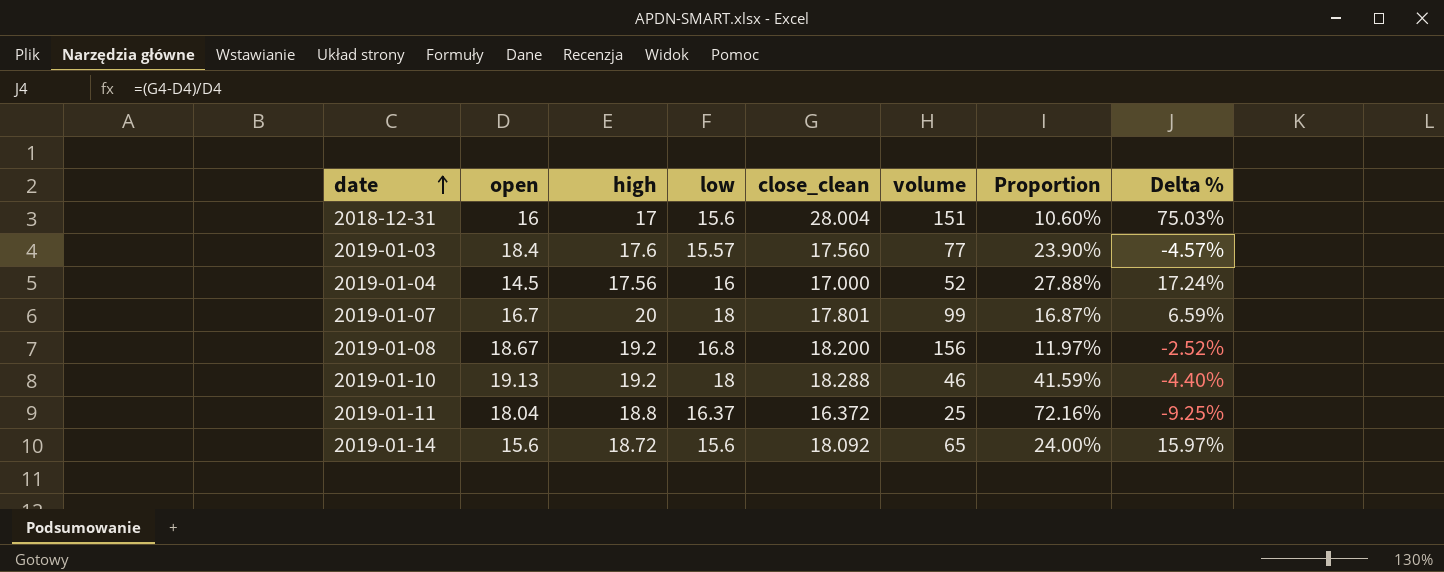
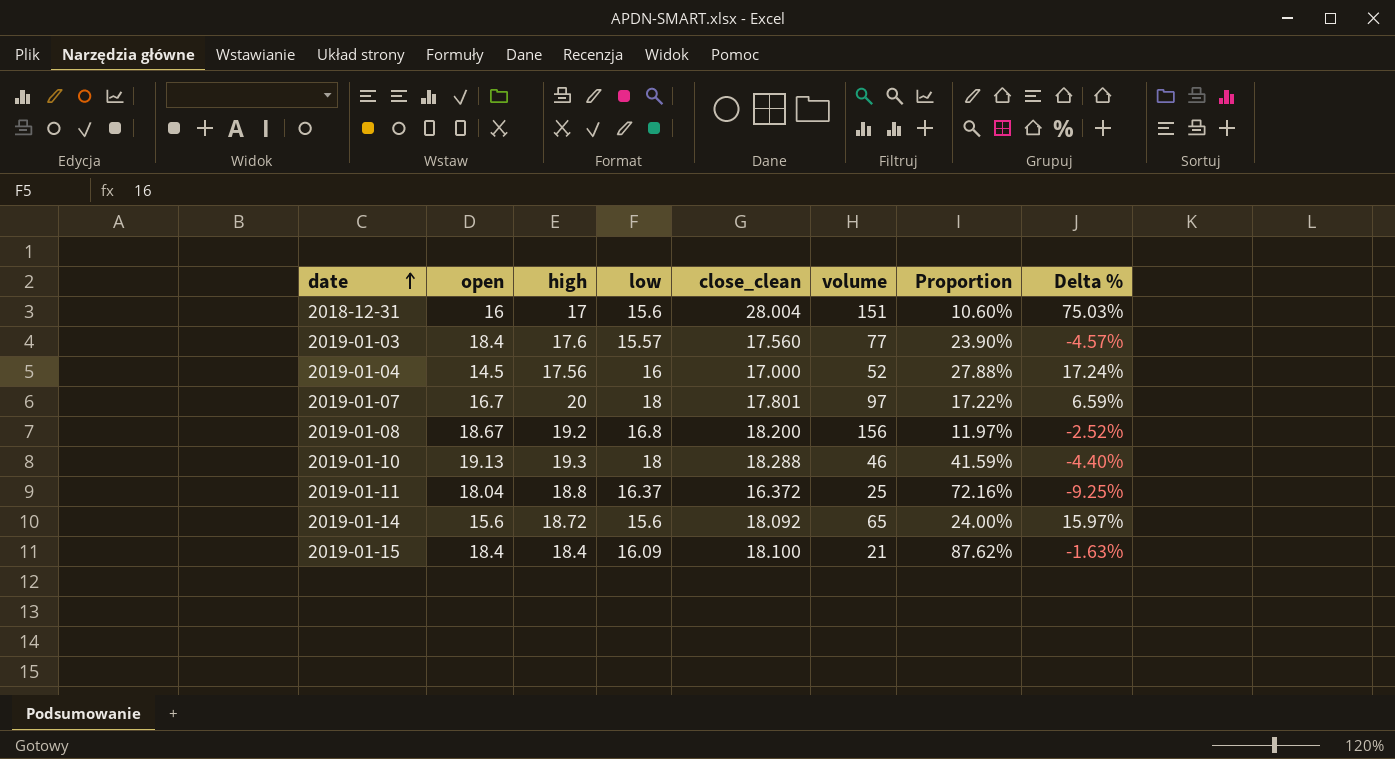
2019-01-07 | volume: 99 -> 97
2019-01-07 | Proportion: 16.87% -> 17.22%
2019-01-10 | high: 19.2 -> 19.3
row 2019-01-15: none -> 18.4 | 18.4 | 16.09 | 18.100 | 21 | 87.62% | -1.63%

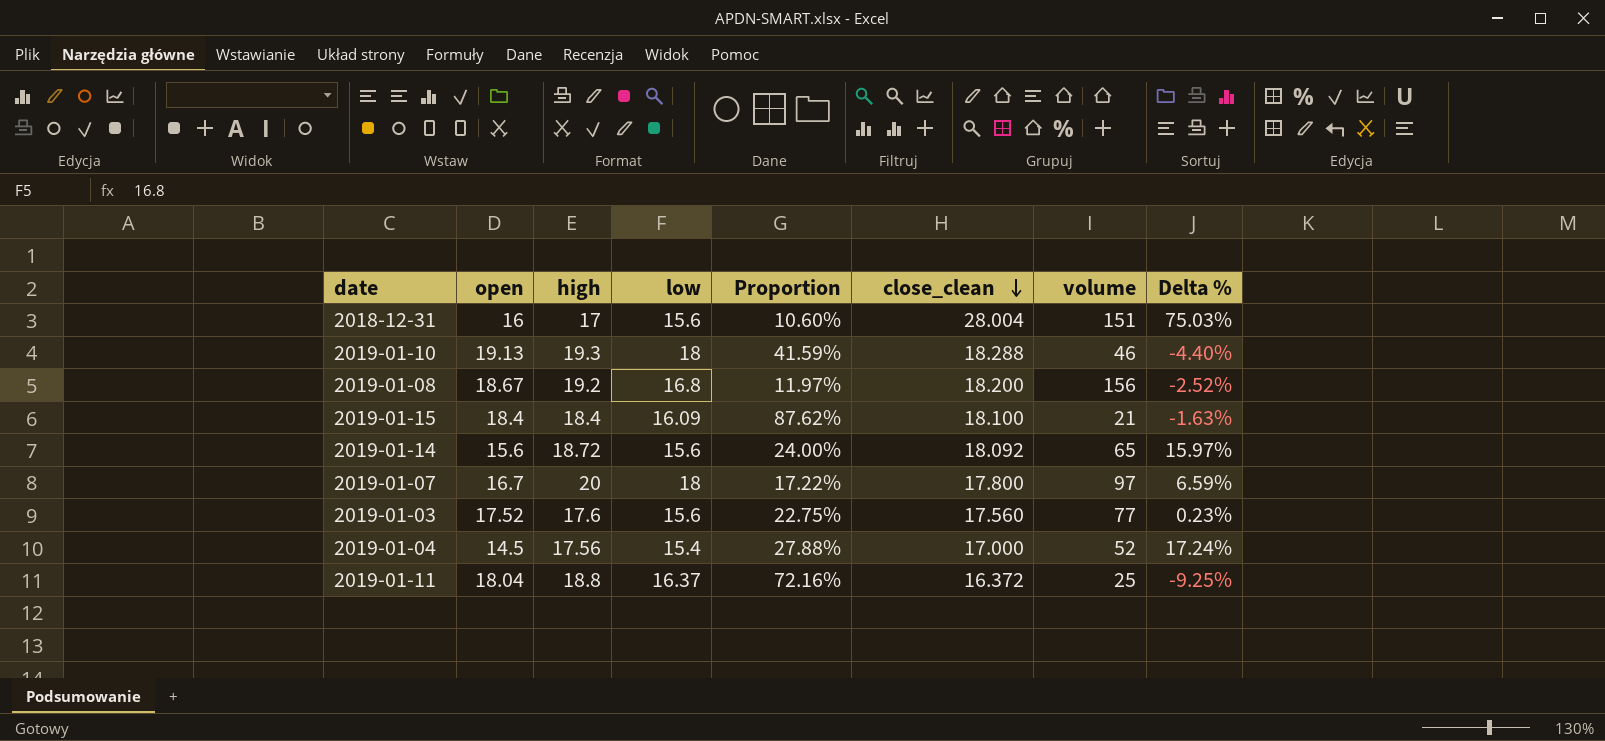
row order: date ascending -> close_clean descending
column Proportion | position: 7 -> 5
2019-01-07 | close_clean: 17.801 -> 17.800
2019-01-03 | open: 18.4 -> 17.52
2019-01-03 | low: 15.57 -> 15.6
2019-01-03 | Proportion: 23.90% -> 22.75%
2019-01-03 | Delta %: -4.57% -> 0.23%
2019-01-04 | low: 16 -> 15.4

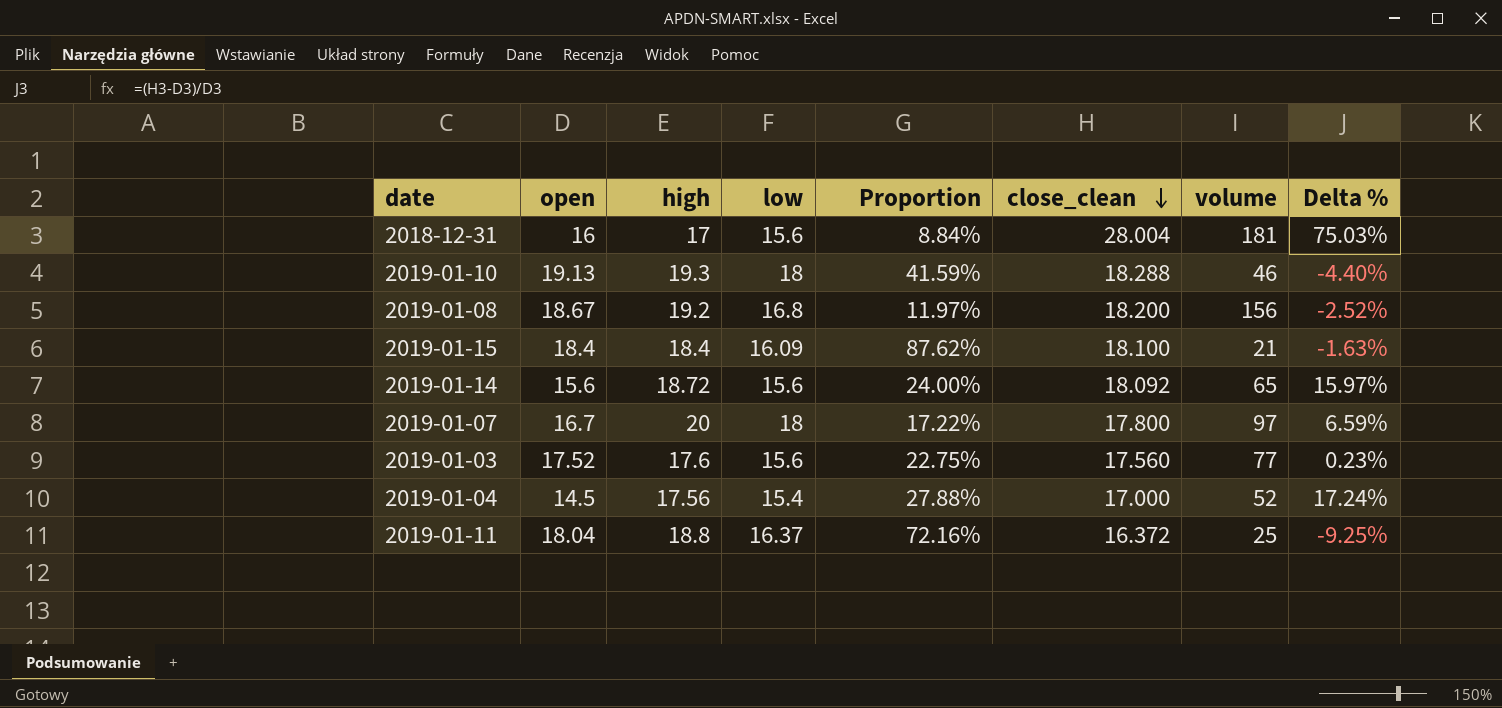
2018-12-31 | Proportion: 10.60% -> 8.84%
2018-12-31 | volume: 151 -> 181

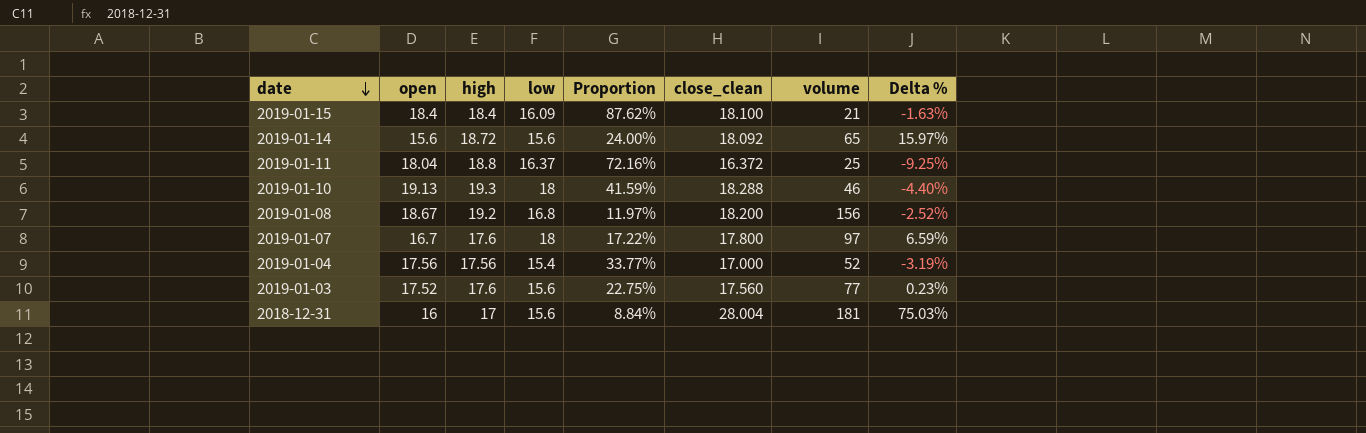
row order: close_clean descending -> date descending
2019-01-07 | high: 20 -> 17.6
2019-01-04 | open: 14.5 -> 17.56
2019-01-04 | Proportion: 27.88% -> 33.77%
2019-01-04 | Delta %: 17.24% -> -3.19%

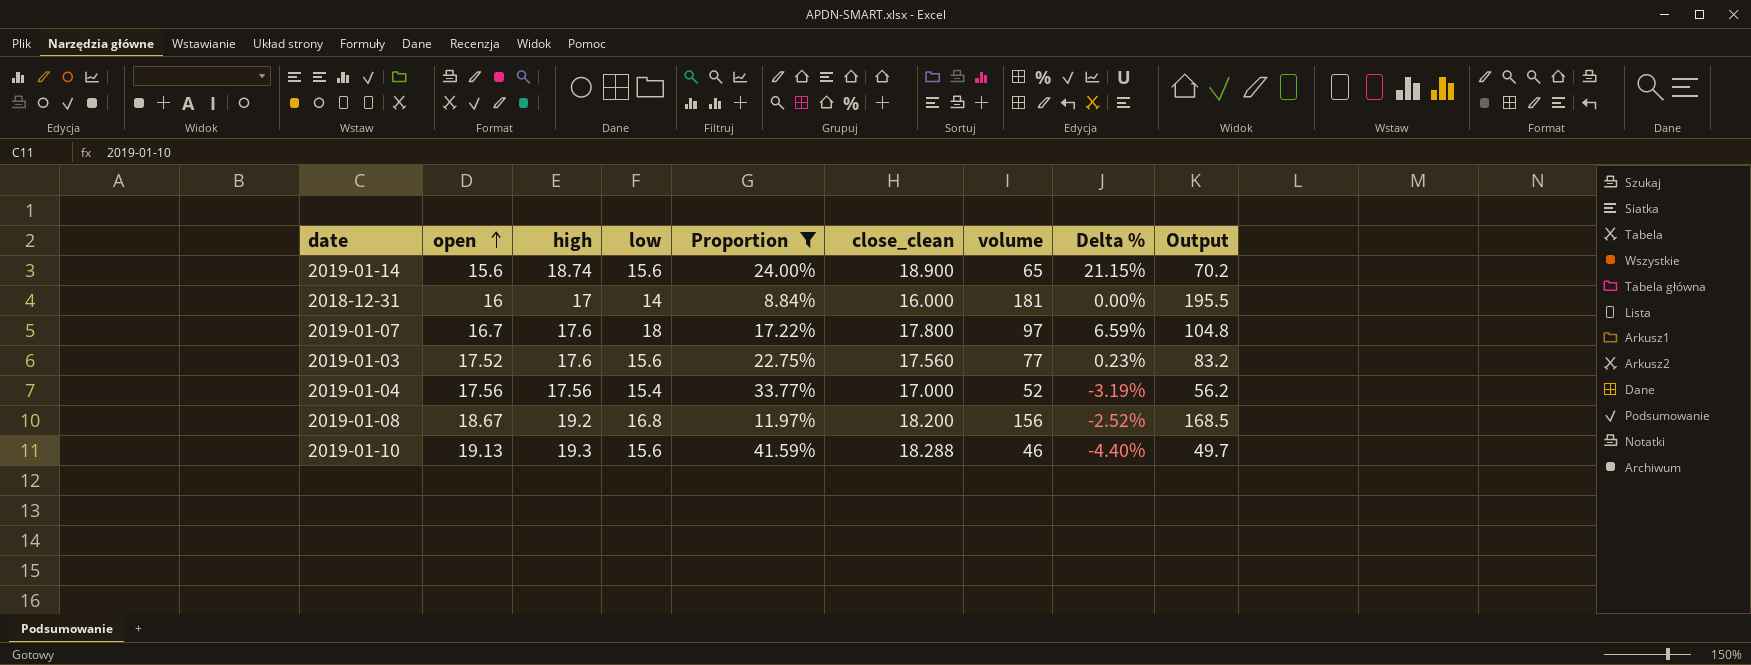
filter: none -> Proportion <= 41.59%
row order: date descending -> open ascending
column Output | formula: none -> [volume] * 1.08
2019-01-14 | high: 18.72 -> 18.74
2019-01-14 | close_clean: 18.092 -> 18.900
2019-01-14 | Delta %: 15.97% -> 21.15%
2018-12-31 | low: 15.6 -> 14
2018-12-31 | close_clean: 28.004 -> 16.000
2018-12-31 | Delta %: 75.03% -> 0.00%
2019-01-10 | low: 18 -> 15.6

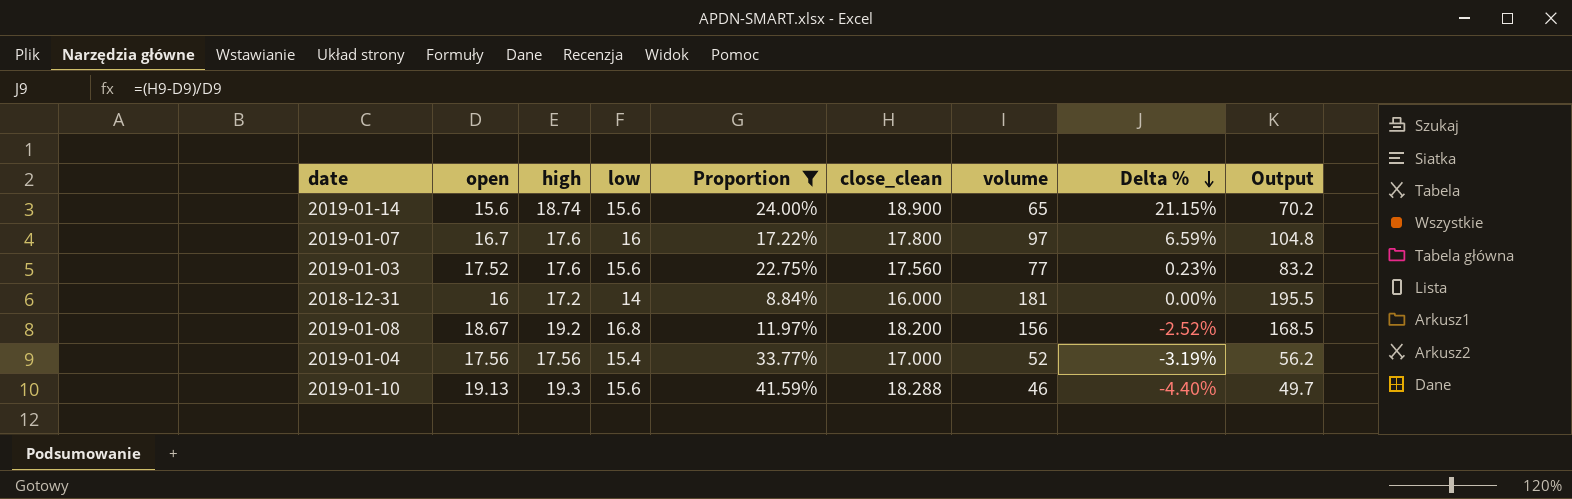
row order: open ascending -> Delta % descending
2019-01-07 | low: 18 -> 16
2018-12-31 | high: 17 -> 17.2

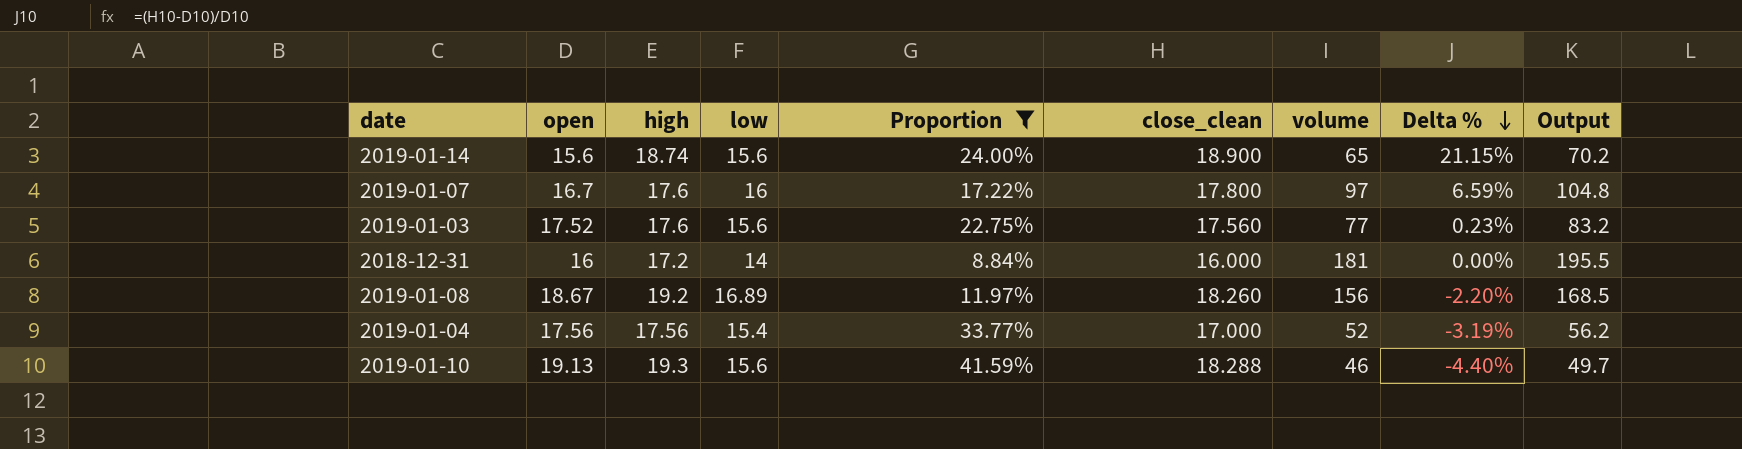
2019-01-08 | low: 16.8 -> 16.89
2019-01-08 | close_clean: 18.200 -> 18.260
2019-01-08 | Delta %: -2.52% -> -2.20%

